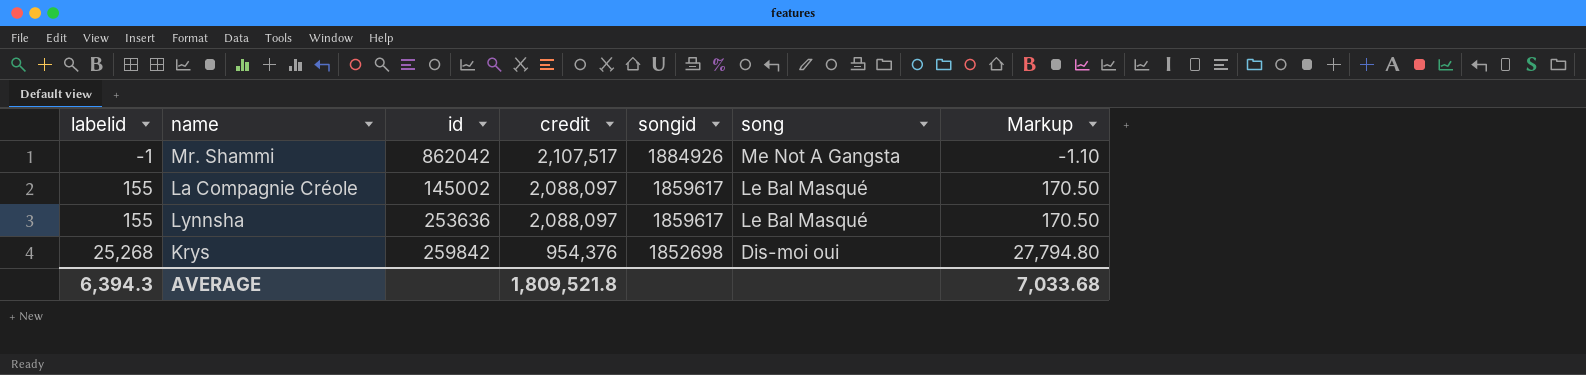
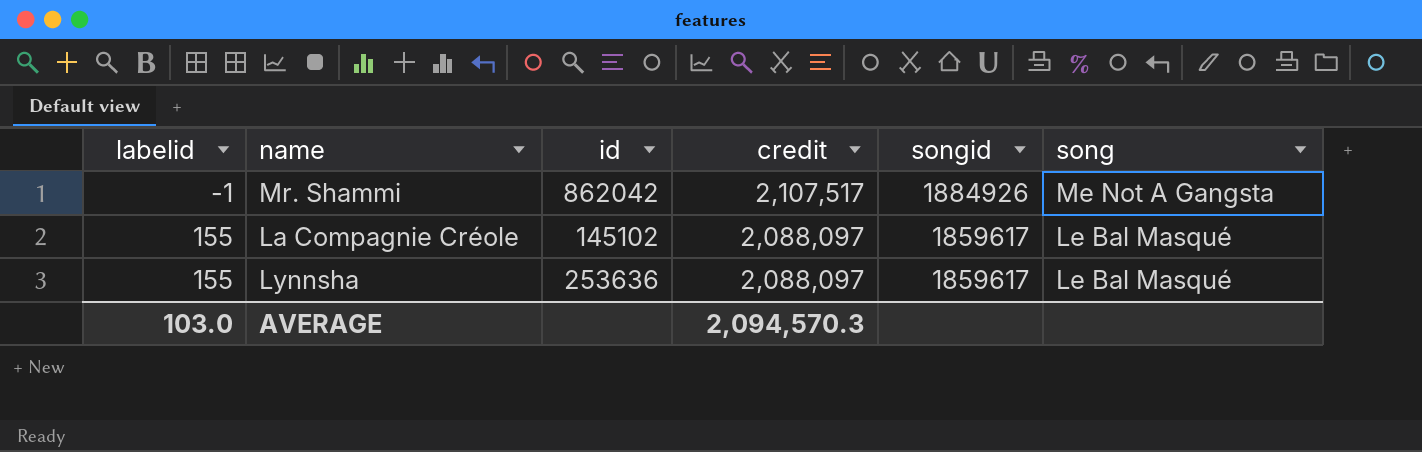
column Markup | formula: [labelid] * 1.1 -> none
row Krys: 25,268 | 259842 | 954,376 | 1852698 | Dis-moi oui | 27,794.80 -> none
La Compagnie Créole | id: 145002 -> 145102
AVERAGE | labelid: 6,394.3 -> 103.0
AVERAGE | credit: 1,809,521.8 -> 2,094,570.3

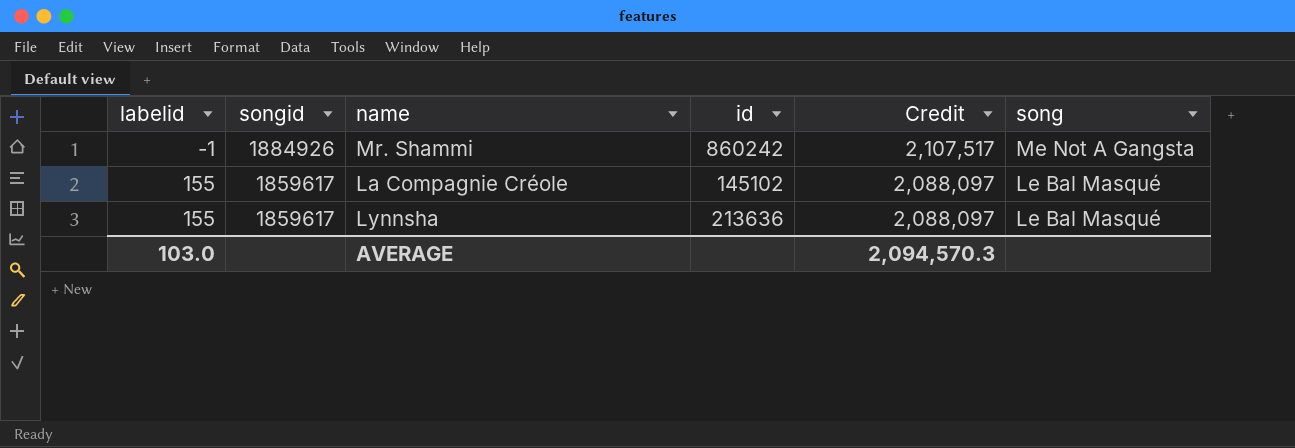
column songid | position: 5 -> 2
column name: credit -> Credit
Mr. Shammi | id: 862042 -> 860242
Lynnsha | id: 253636 -> 213636

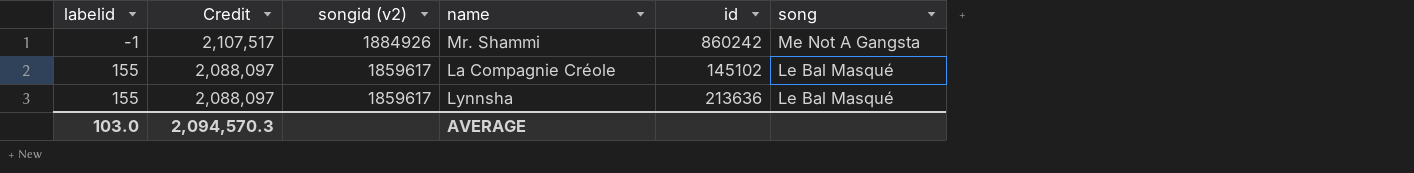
column Credit | position: 5 -> 2
column name: songid -> songid (v2)

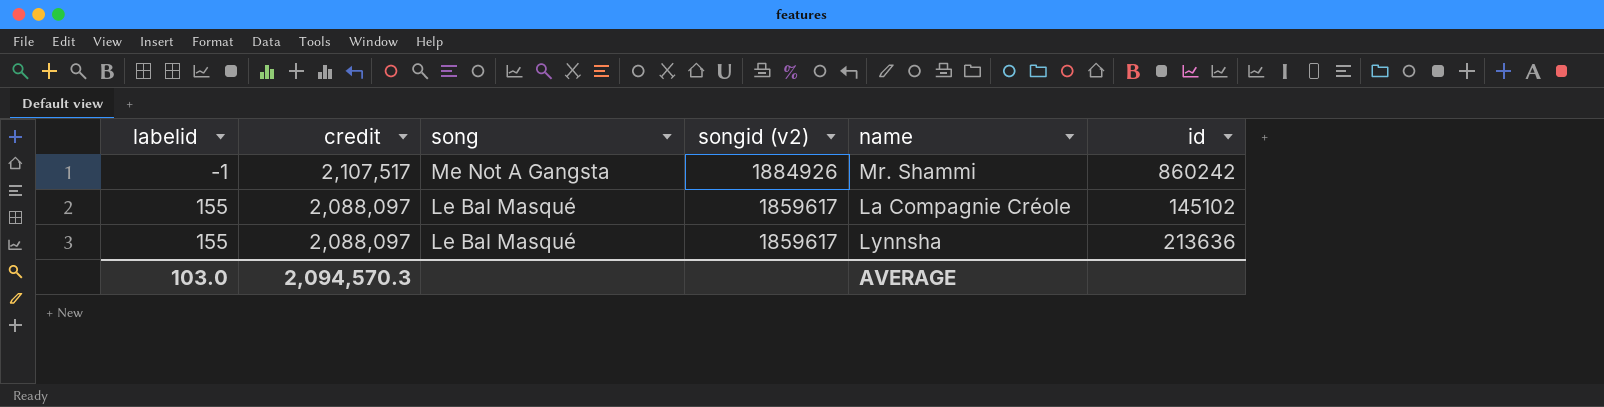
column name: Credit -> credit
column song | position: 6 -> 3

